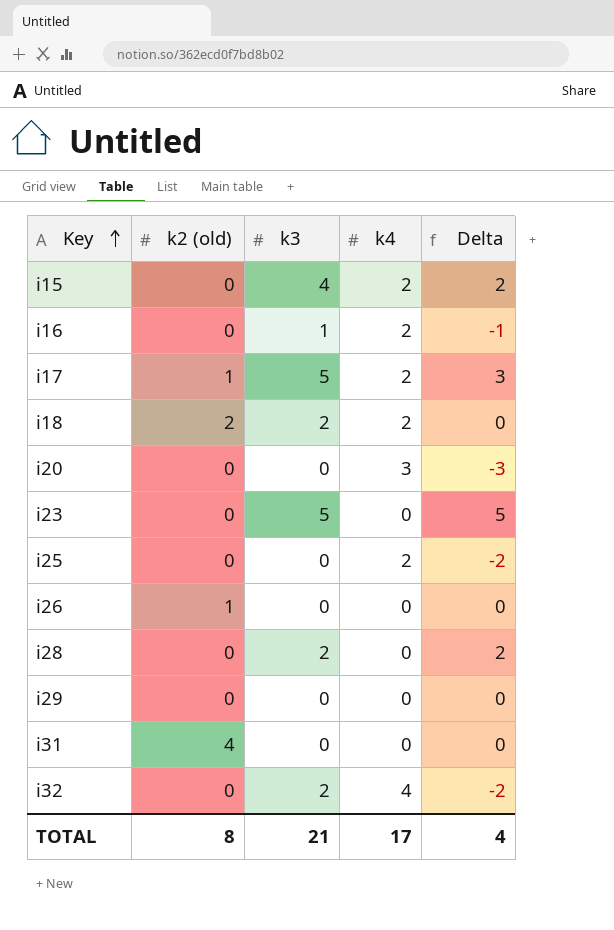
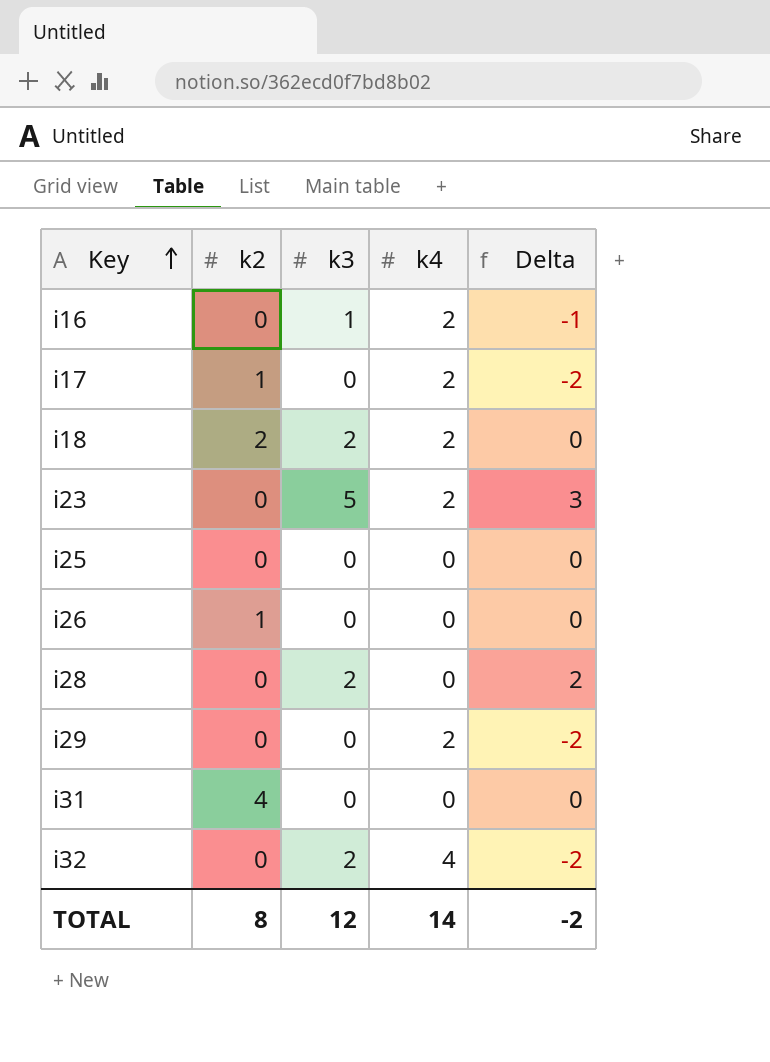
column name: k2 (old) -> k2
row i15: 0 | 4 | 2 | 2 -> none
row i20: 0 | 0 | 3 | -3 -> none
i17 | k3: 5 -> 0
i17 | Delta: 3 -> -2
i23 | k4: 0 -> 2
i23 | Delta: 5 -> 3
i25 | k4: 2 -> 0
i25 | Delta: -2 -> 0
i29 | k4: 0 -> 2
i29 | Delta: 0 -> -2
TOTAL | k3: 21 -> 12
TOTAL | k4: 17 -> 14
TOTAL | Delta: 4 -> -2

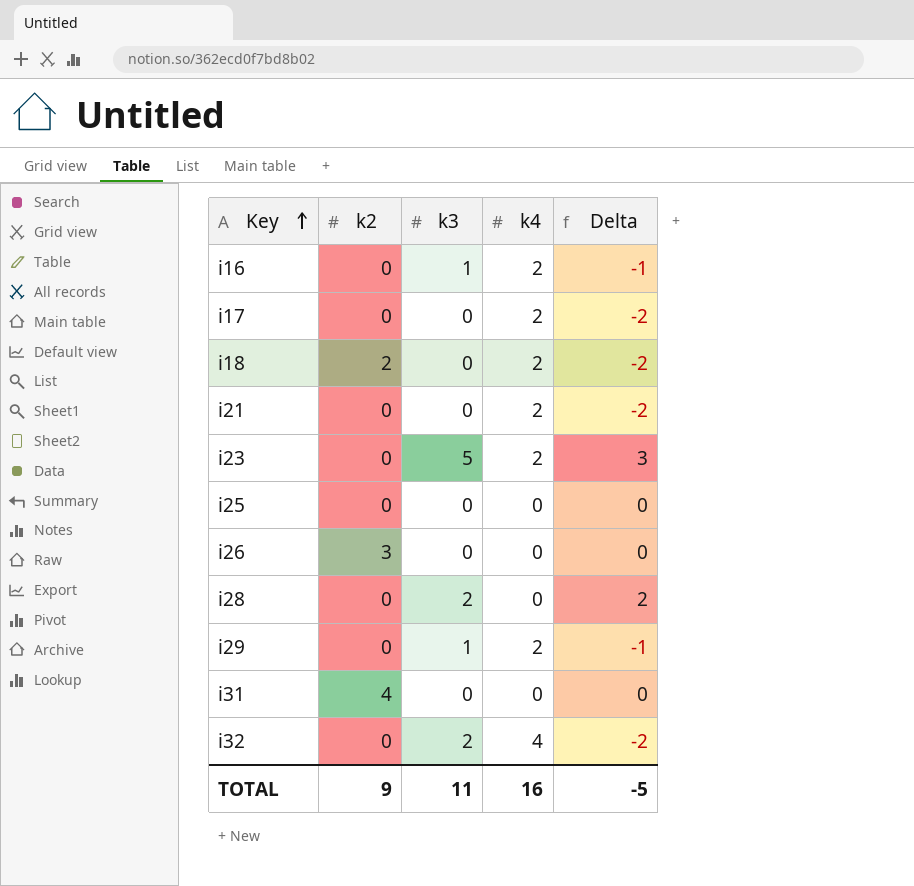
i17 | k2: 1 -> 0
i18 | k3: 2 -> 0
i18 | Delta: 0 -> -2
row i21: none -> 0 | 0 | 2 | -2
i26 | k2: 1 -> 3
i29 | k3: 0 -> 1
i29 | Delta: -2 -> -1
TOTAL | k2: 8 -> 9
TOTAL | k3: 12 -> 11
TOTAL | k4: 14 -> 16
TOTAL | Delta: -2 -> -5

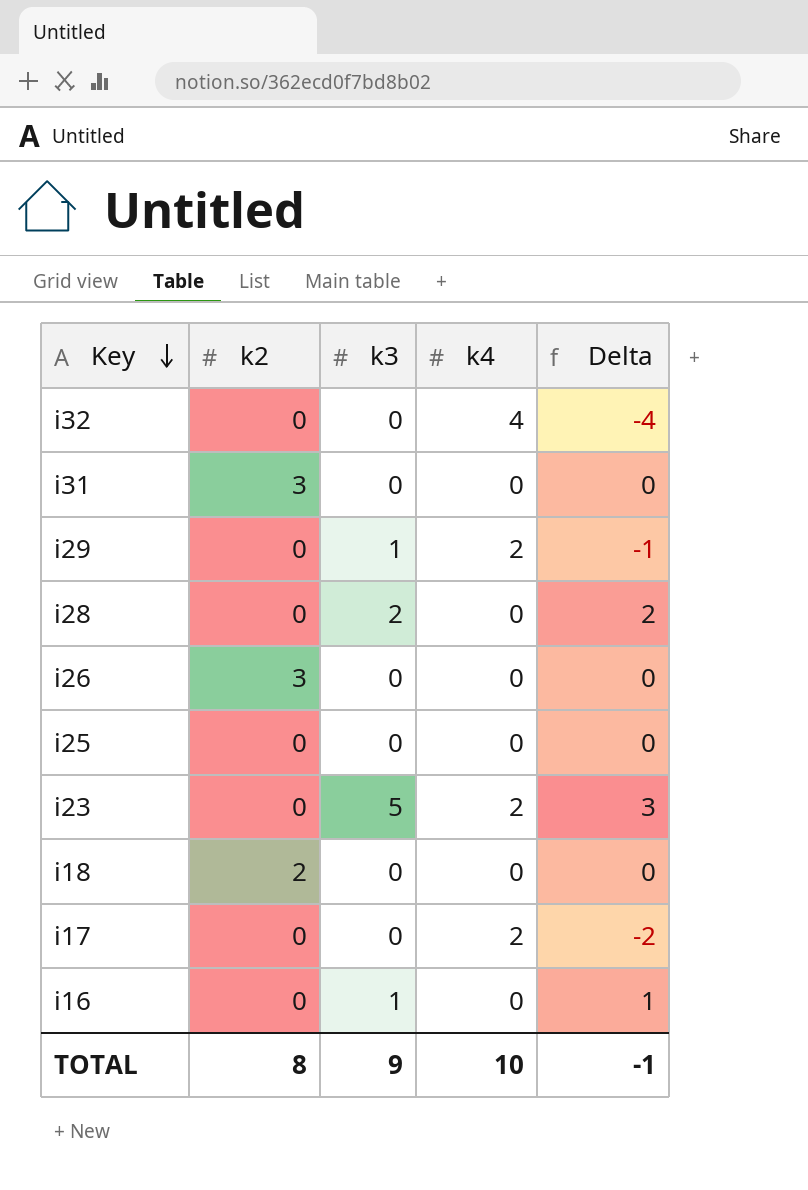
row order: Key ascending -> Key descending
row i21: 0 | 0 | 2 | -2 -> none
i32 | k3: 2 -> 0
i32 | Delta: -2 -> -4
i31 | k2: 4 -> 3
i18 | k4: 2 -> 0
i18 | Delta: -2 -> 0
i16 | k4: 2 -> 0
i16 | Delta: -1 -> 1
TOTAL | k2: 9 -> 8
TOTAL | k3: 11 -> 9
TOTAL | k4: 16 -> 10
TOTAL | Delta: -5 -> -1

